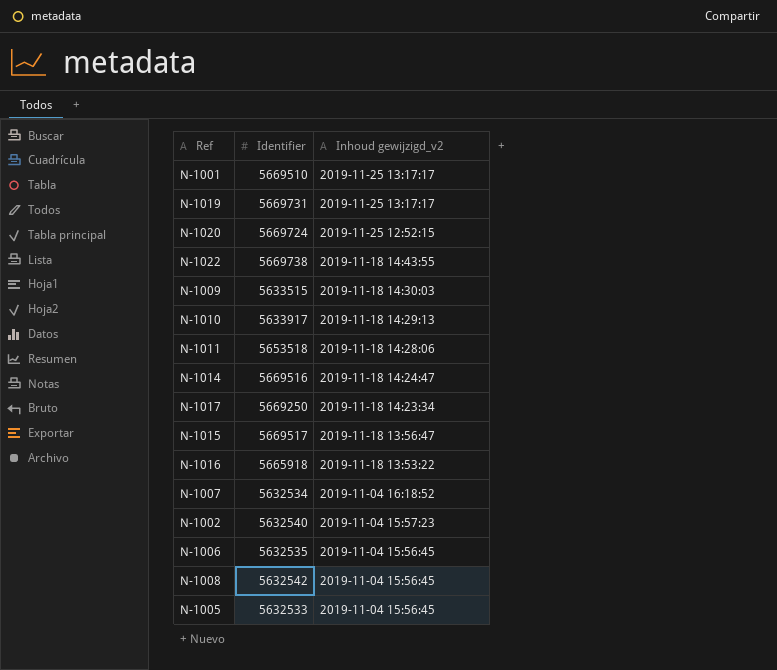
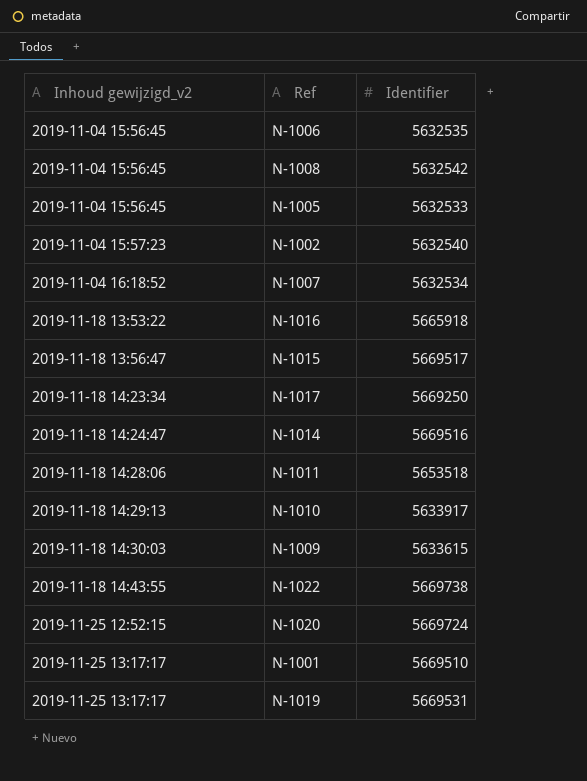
row order: Inhoud gewijzigd_v2 descending -> Inhoud gewijzigd_v2 ascending
column Inhoud gewijzigd_v2 | position: 3 -> 1
N-1009 | Identifier: 5633515 -> 5633615
N-1019 | Identifier: 5669731 -> 5669531

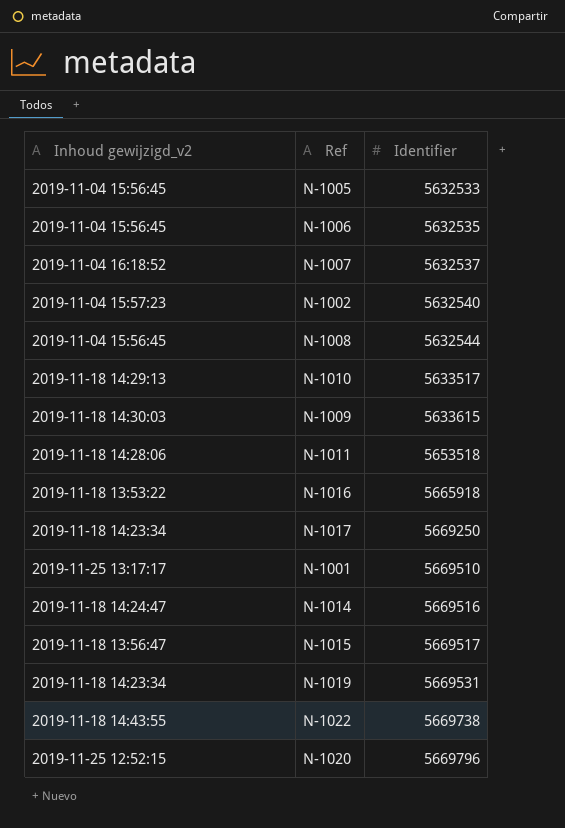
row order: Inhoud gewijzigd_v2 ascending -> Identifier ascending
N-1007 | Identifier: 5632534 -> 5632537
N-1008 | Identifier: 5632542 -> 5632544
N-1010 | Identifier: 5633917 -> 5633517
N-1019 | Inhoud gewijzigd_v2: 2019-11-25 13:17:17 -> 2019-11-18 14:23:34
N-1020 | Identifier: 5669724 -> 5669796

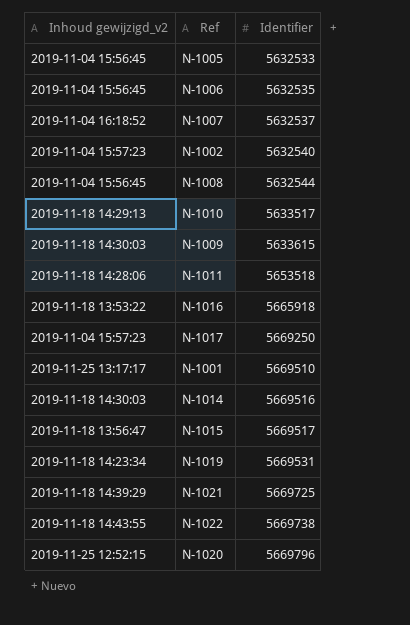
N-1017 | Inhoud gewijzigd_v2: 2019-11-18 14:23:34 -> 2019-11-04 15:57:23
N-1014 | Inhoud gewijzigd_v2: 2019-11-18 14:24:47 -> 2019-11-18 14:30:03
row N-1021: none -> 2019-11-18 14:39:29 | 5669725

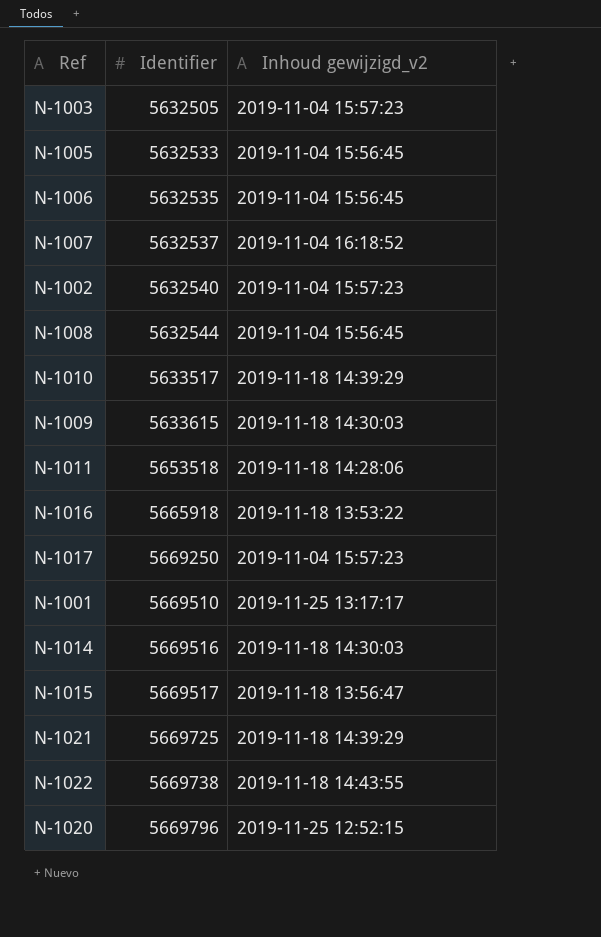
column Inhoud gewijzigd_v2 | position: 1 -> 3
row N-1019: 2019-11-18 14:23:34 | 5669531 -> none
row N-1003: none -> 5632505 | 2019-11-04 15:57:23
N-1010 | Inhoud gewijzigd_v2: 2019-11-18 14:29:13 -> 2019-11-18 14:39:29

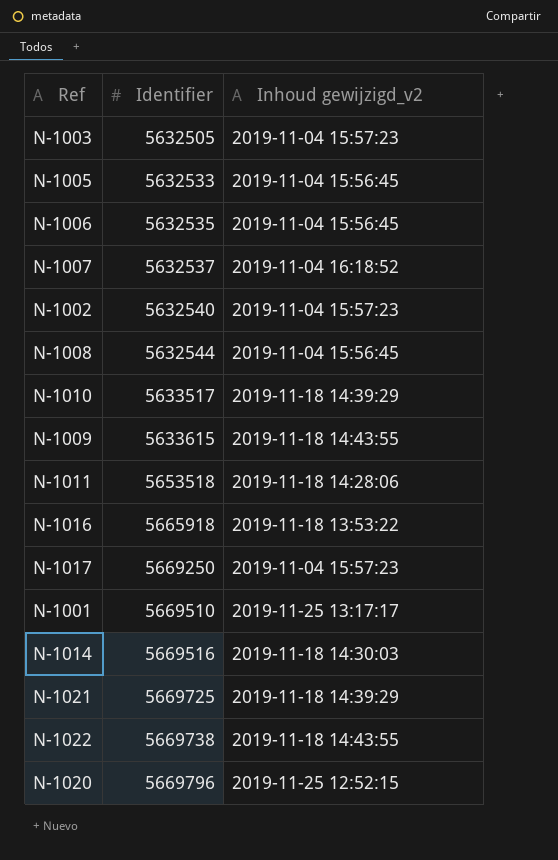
row N-1015: 5669517 | 2019-11-18 13:56:47 -> none
N-1009 | Inhoud gewijzigd_v2: 2019-11-18 14:30:03 -> 2019-11-18 14:43:55

